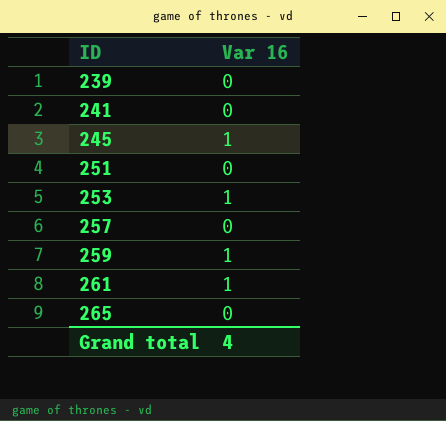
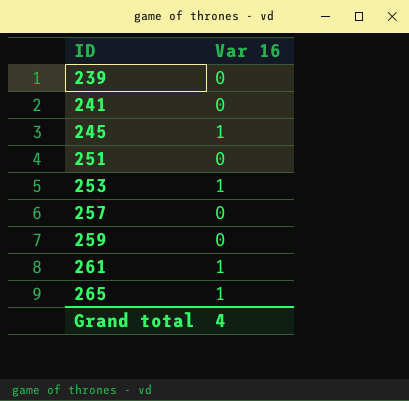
259 | Var 16: 1 -> 0
265 | Var 16: 0 -> 1

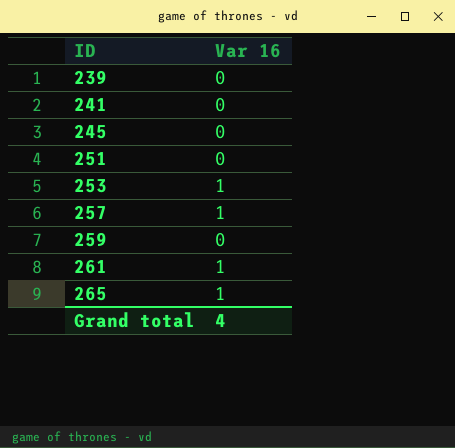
245 | Var 16: 1 -> 0
257 | Var 16: 0 -> 1

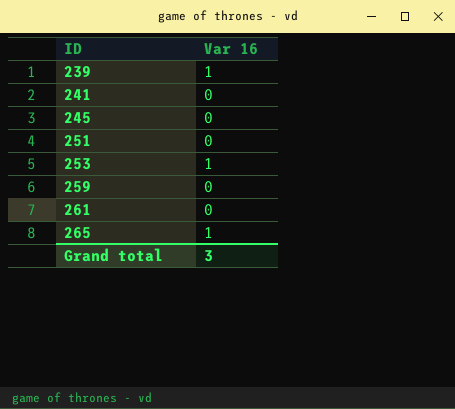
row 257: 1 -> none
239 | Var 16: 0 -> 1
261 | Var 16: 1 -> 0
Grand total | Var 16: 4 -> 3

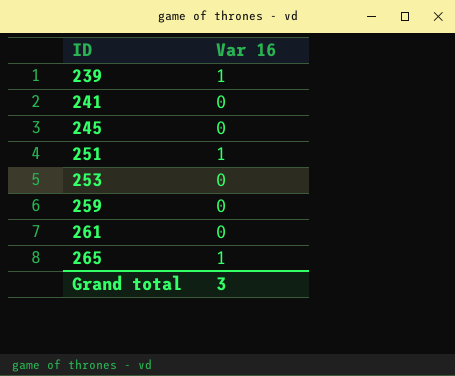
251 | Var 16: 0 -> 1
253 | Var 16: 1 -> 0

